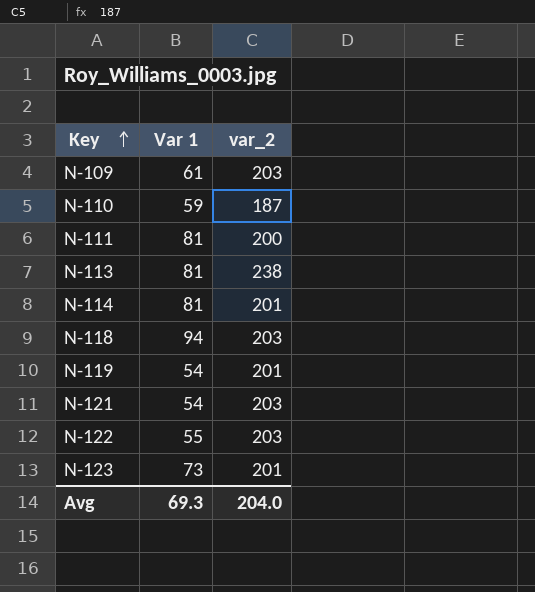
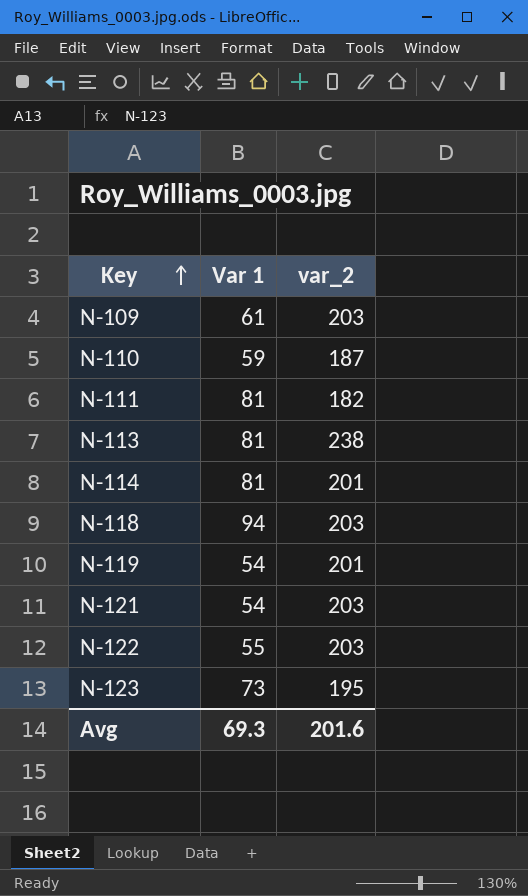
N-111 | var_2: 200 -> 182
N-123 | var_2: 201 -> 195
Avg | var_2: 204.0 -> 201.6

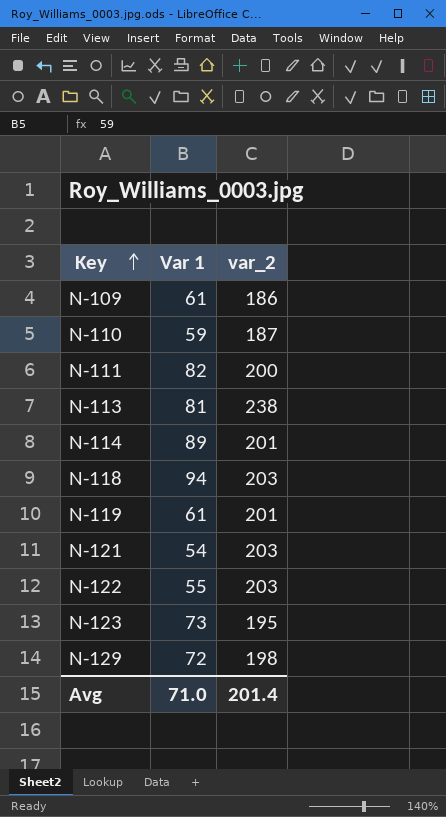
N-109 | var_2: 203 -> 186
N-111 | Var 1: 81 -> 82
N-111 | var_2: 182 -> 200
N-114 | Var 1: 81 -> 89
N-119 | Var 1: 54 -> 61
row N-129: none -> 72 | 198
Avg | Var 1: 69.3 -> 71.0
Avg | var_2: 201.6 -> 201.4

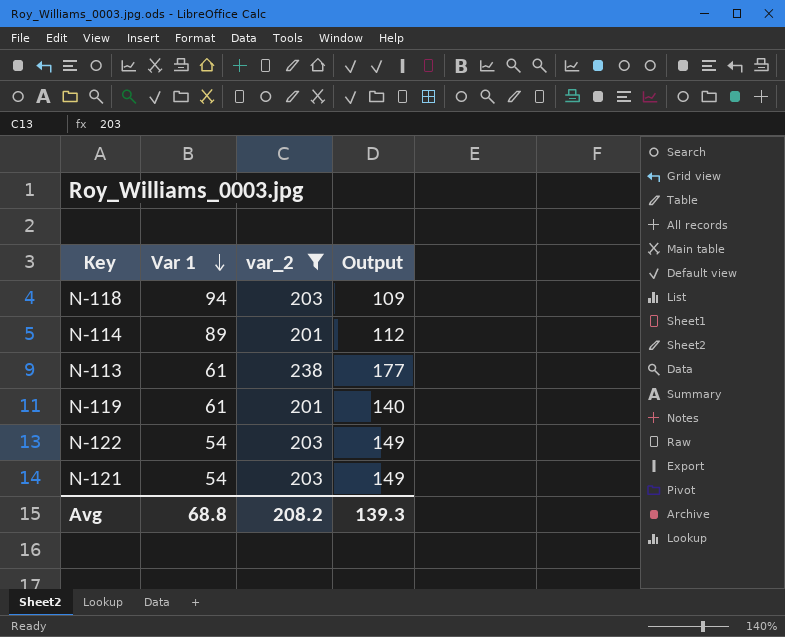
filter: none -> var_2 >= 201
row order: Key ascending -> Var 1 descending
column Output | formula: none -> [var_2] - [Var 1]
N-113 | Var 1: 81 -> 61
N-122 | Var 1: 55 -> 54
Avg | Var 1: 71.0 -> 68.8
Avg | var_2: 201.4 -> 208.2

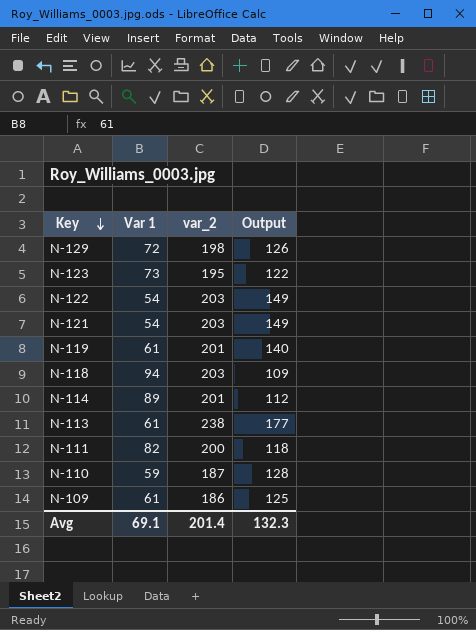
filter: var_2 >= 201 -> none
row order: Var 1 descending -> Key descending
Avg | Var 1: 68.8 -> 69.1
Avg | var_2: 208.2 -> 201.4
Avg | Output: 139.3 -> 132.3

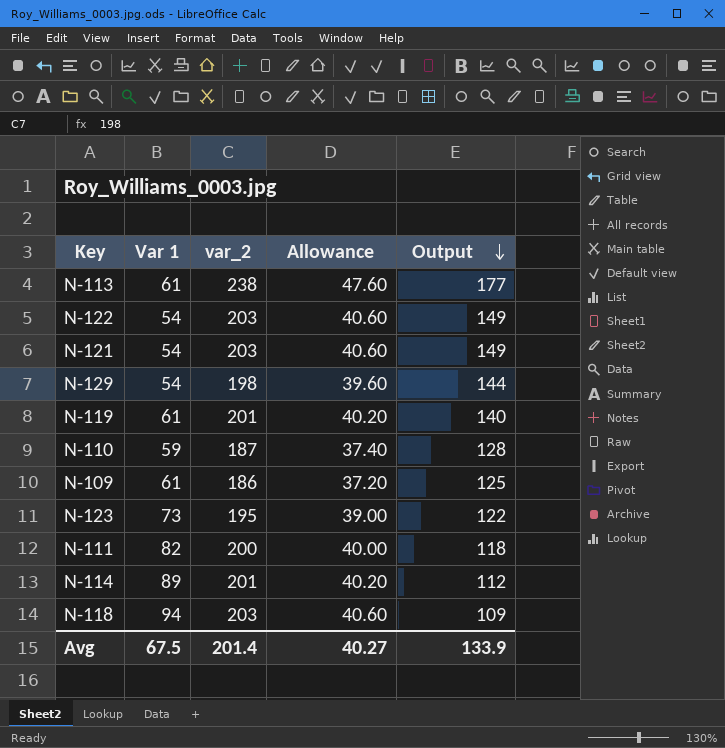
row order: Key descending -> Output descending
column Allowance | formula: none -> [var_2] * 0.2
N-129 | Var 1: 72 -> 54
N-129 | Output: 126 -> 144
Avg | Var 1: 69.1 -> 67.5
Avg | Output: 132.3 -> 133.9

